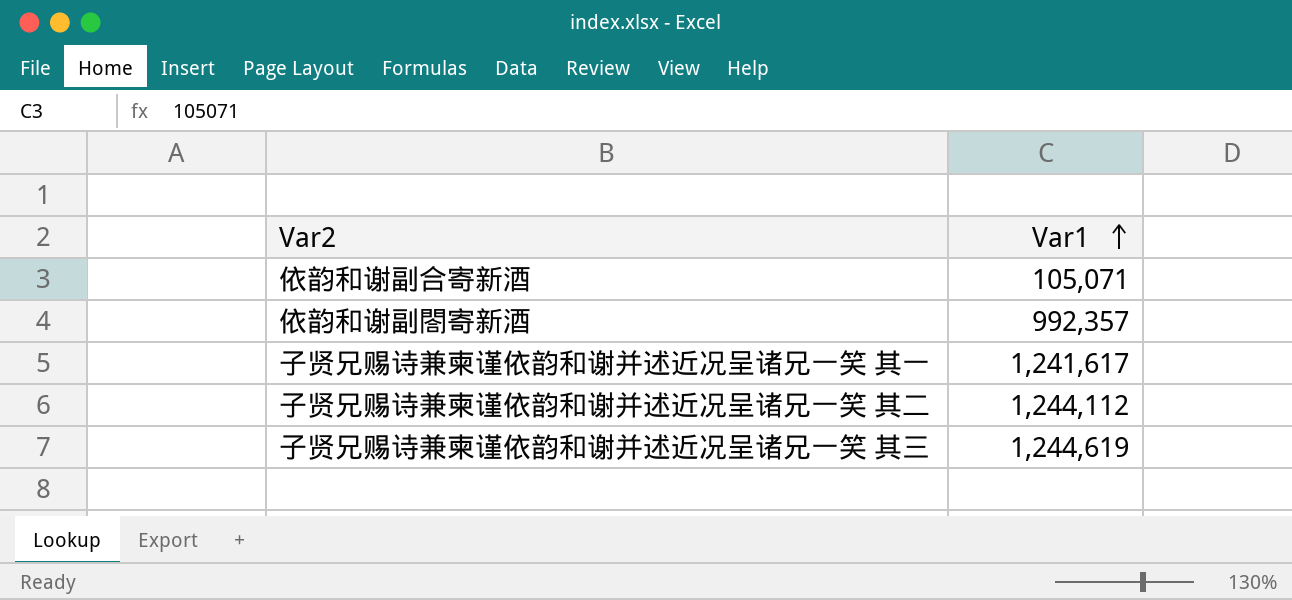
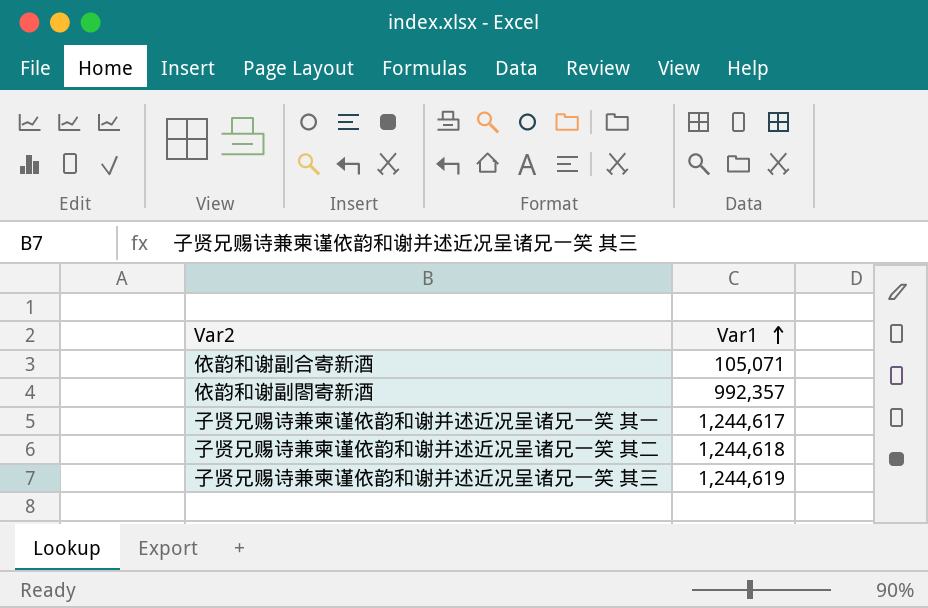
子贤兄赐诗兼柬谨依韵和谢并述近况呈诸兄一笑 其一 | Var1: 1,241,617 -> 1,244,617
子贤兄赐诗兼柬谨依韵和谢并述近况呈诸兄一笑 其二 | Var1: 1,244,112 -> 1,244,618

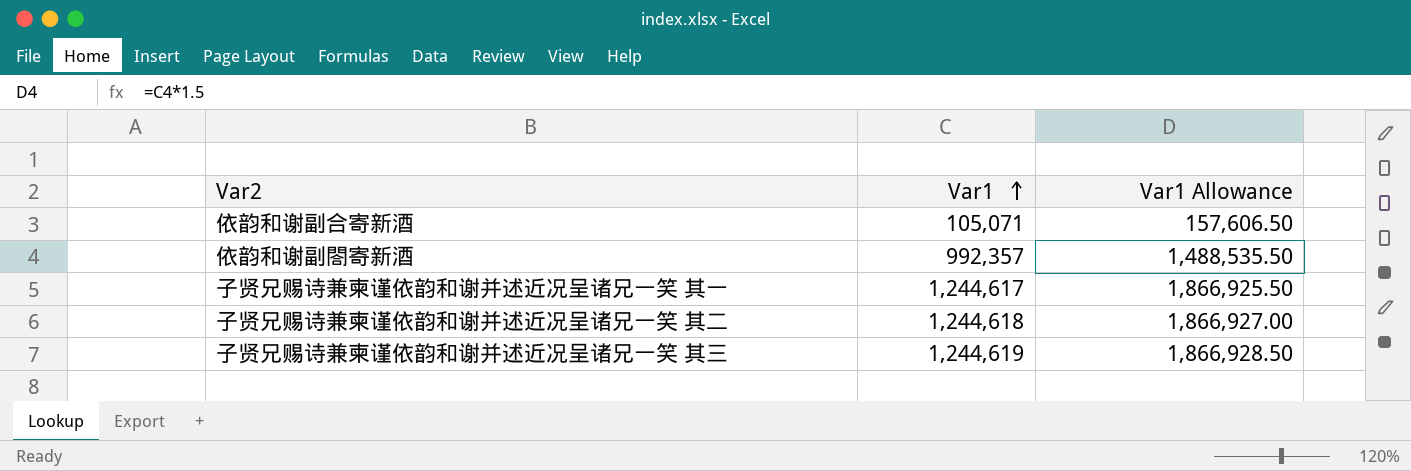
column Var1 Allowance | formula: none -> [Var1] * 1.5

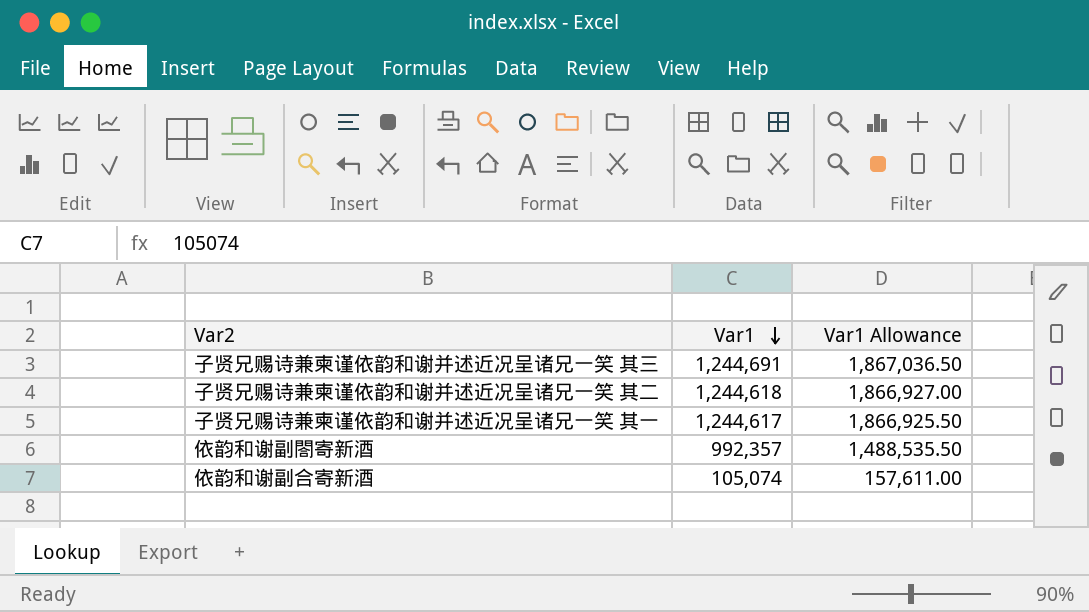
row order: Var1 ascending -> Var1 descending
子贤兄赐诗兼柬谨依韵和谢并述近况呈诸兄一笑 其三 | Var1: 1,244,619 -> 1,244,691
子贤兄赐诗兼柬谨依韵和谢并述近况呈诸兄一笑 其三 | Var1 Allowance: 1,866,928.50 -> 1,867,036.50
依韵和谢副合寄新酒 | Var1: 105,071 -> 105,074
依韵和谢副合寄新酒 | Var1 Allowance: 157,606.50 -> 157,611.00

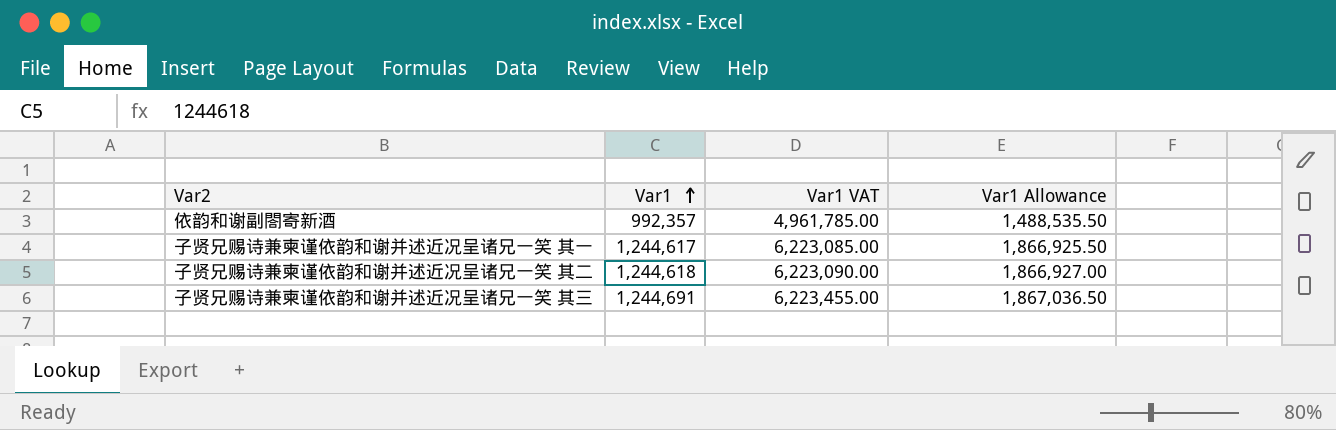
row order: Var1 descending -> Var1 ascending
column Var1 VAT | formula: none -> [Var1] * 5
row 依韵和谢副合寄新酒: 105,074 | 157,611.00 -> none

